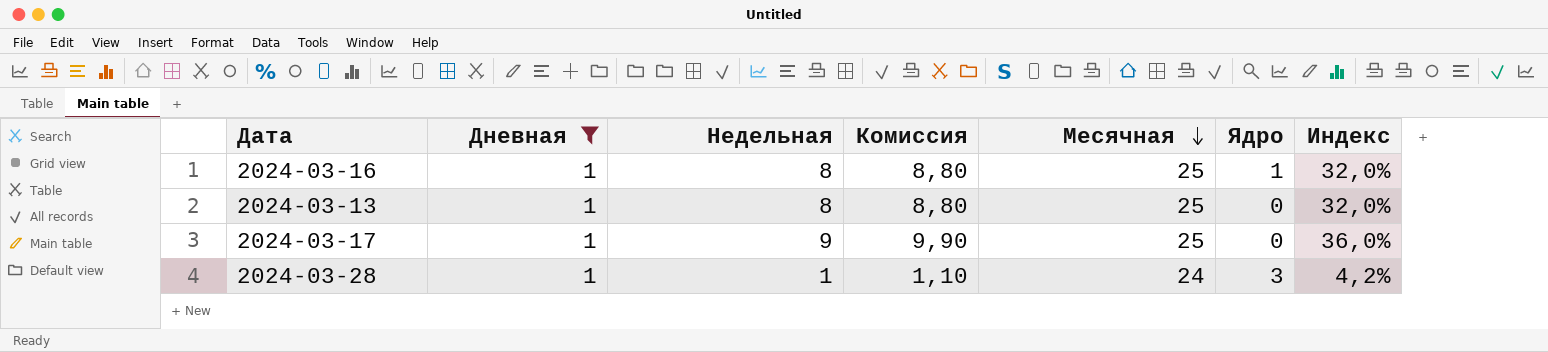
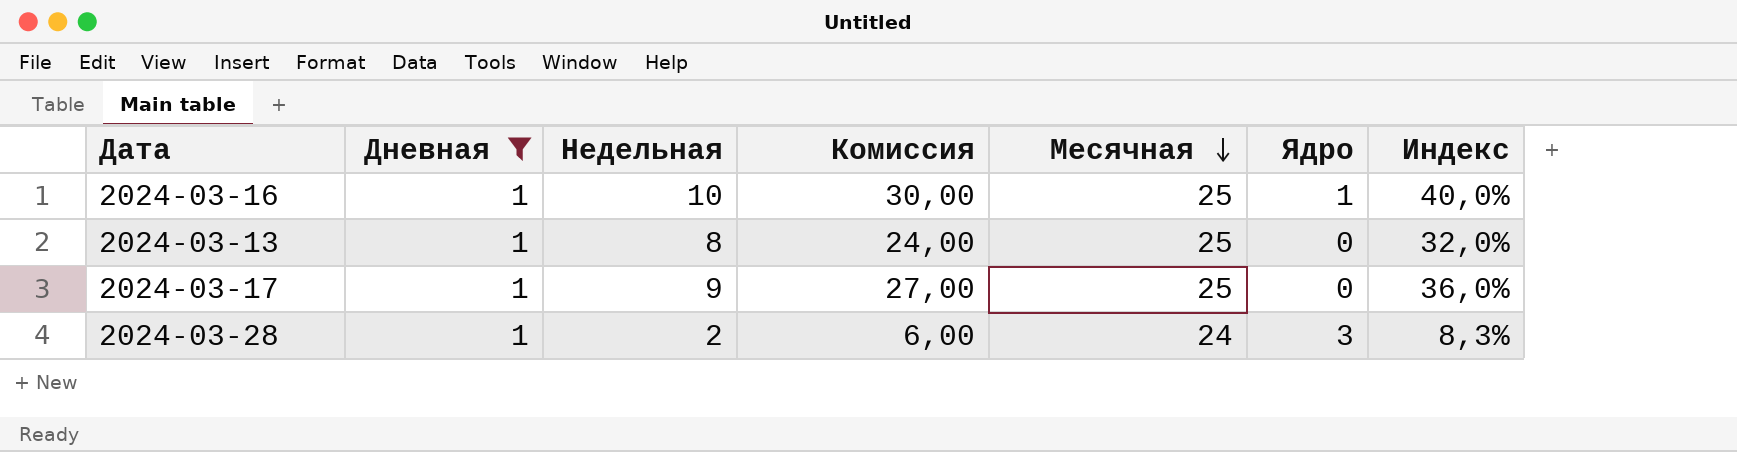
column Комиссия | formula: [Недельная] * 1,1 -> [Недельная] * 3
2024-03-16 | Недельная: 8 -> 10
2024-03-16 | Индекс: 32,0% -> 40,0%
2024-03-28 | Недельная: 1 -> 2
2024-03-28 | Индекс: 4,2% -> 8,3%

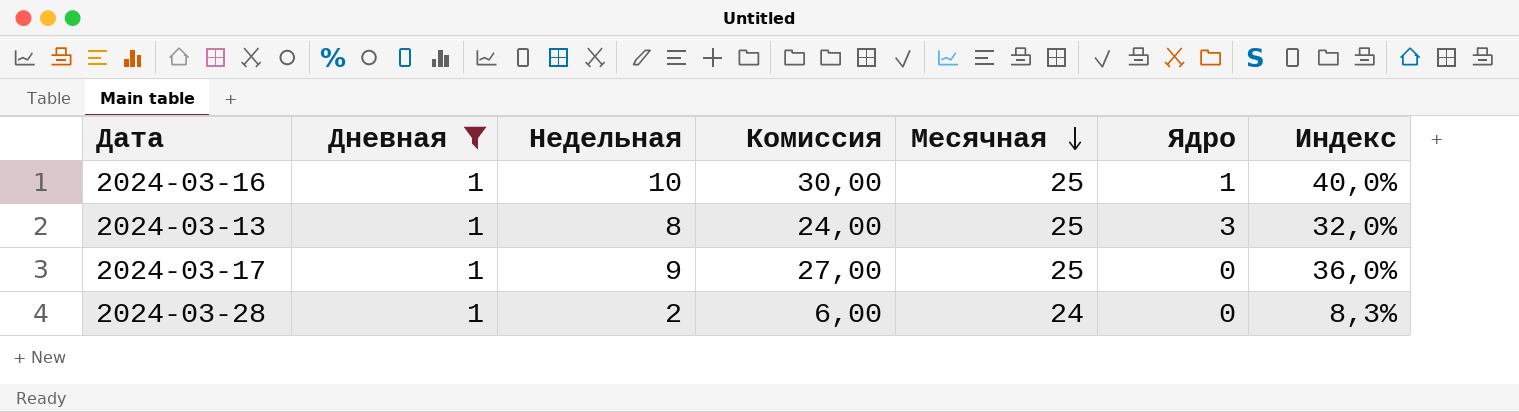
2024-03-13 | Ядро: 0 -> 3
2024-03-28 | Ядро: 3 -> 0

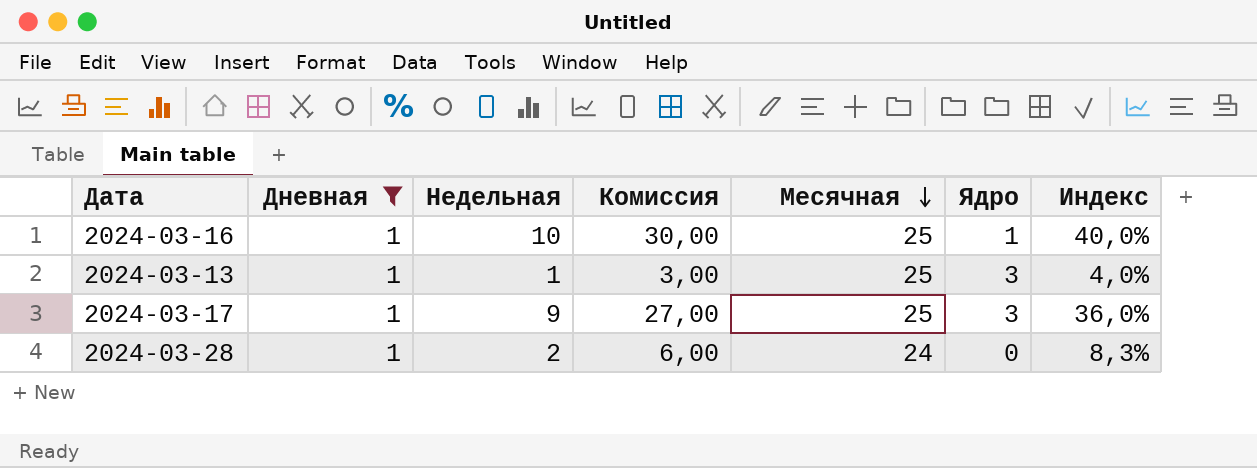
2024-03-13 | Недельная: 8 -> 1
2024-03-13 | Комиссия: 24,00 -> 3,00
2024-03-13 | Индекс: 32,0% -> 4,0%
2024-03-17 | Ядро: 0 -> 3

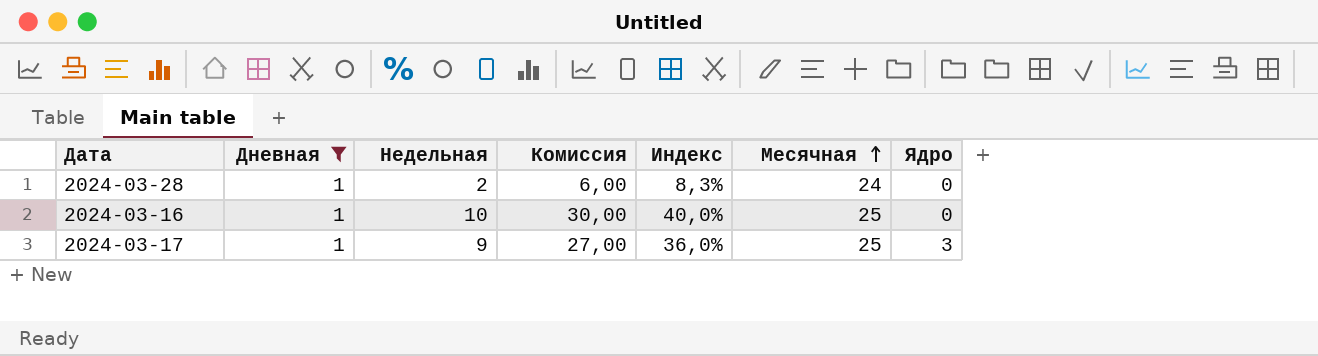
row order: Месячная descending -> Месячная ascending
column Индекс | position: 7 -> 5
row 2024-03-13: 1 | 1 | 3,00 | 25 | 3 | 4,0% -> none
2024-03-16 | Ядро: 1 -> 0

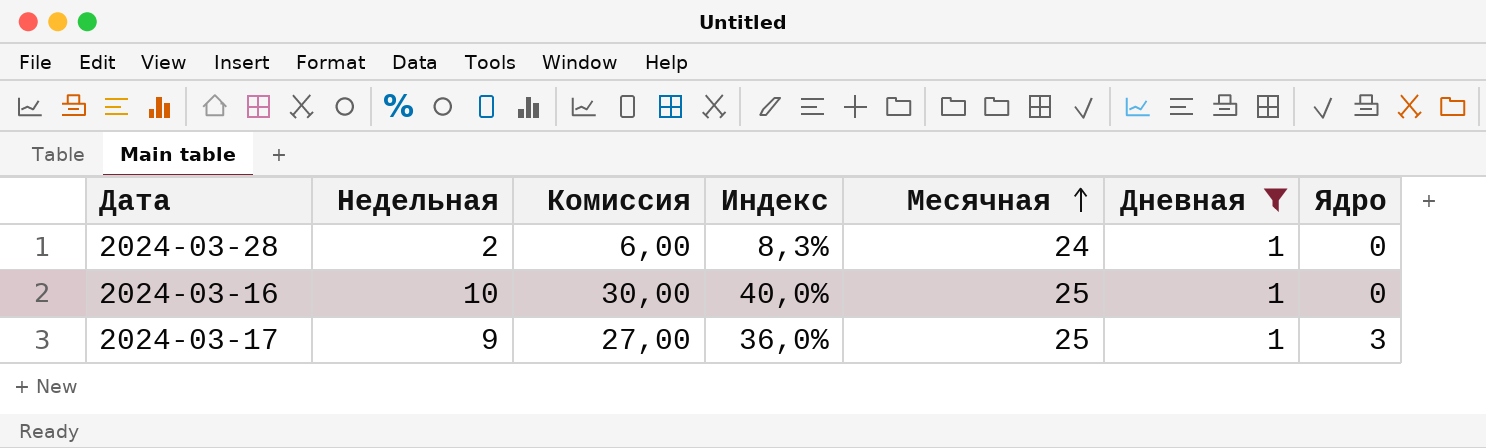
column Дневная | position: 2 -> 6

